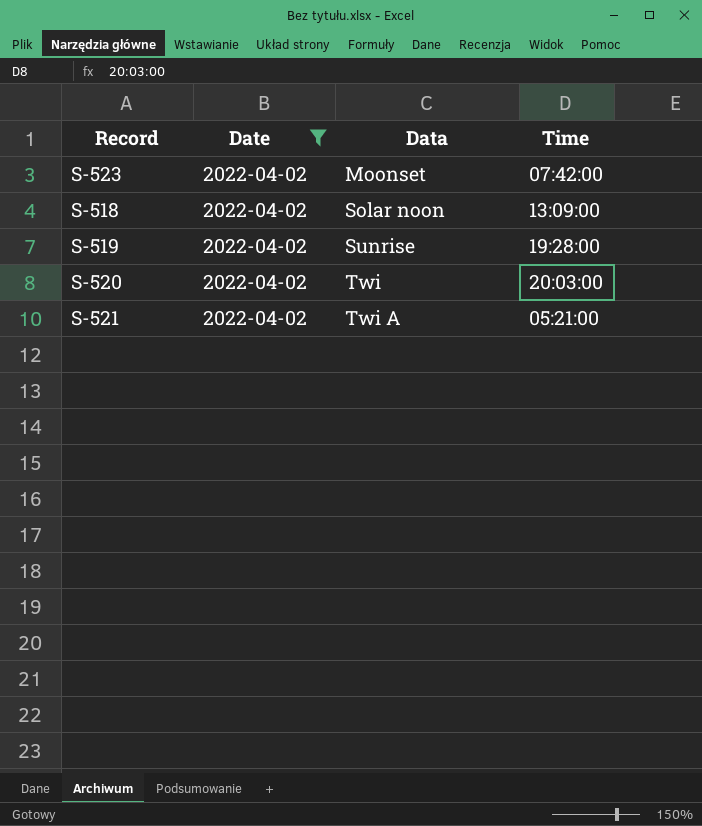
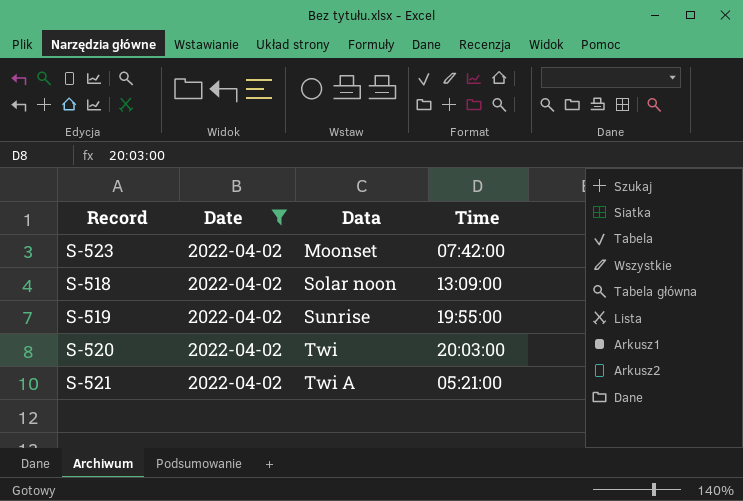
S-519 | Time: 19:28:00 -> 19:55:00

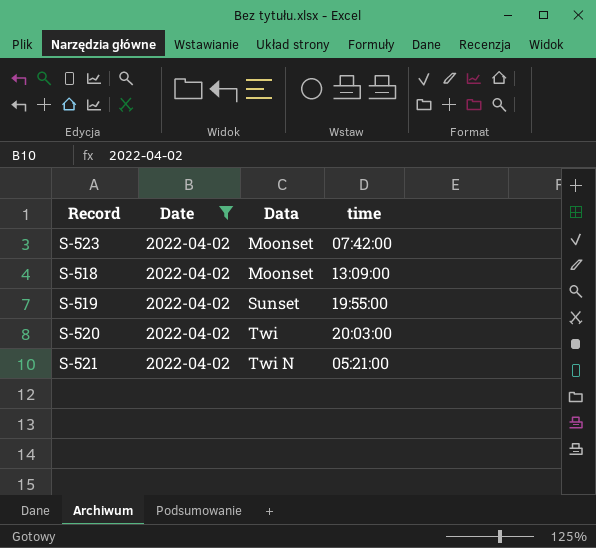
column name: Time -> time
S-518 | Data: Solar noon -> Moonset
S-519 | Data: Sunrise -> Sunset
S-521 | Data: Twi A -> Twi N

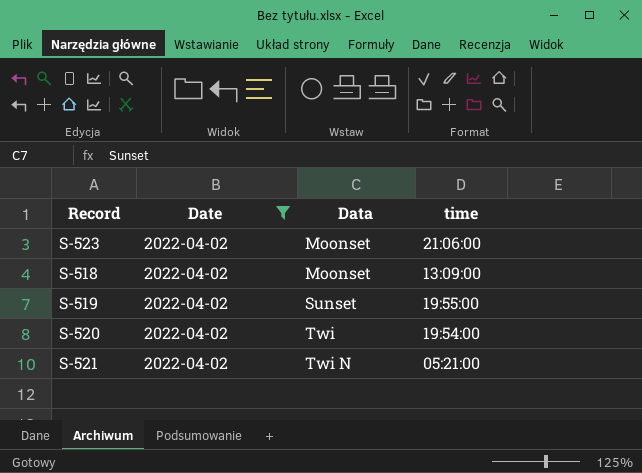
S-523 | time: 07:42:00 -> 21:06:00
S-520 | time: 20:03:00 -> 19:54:00

